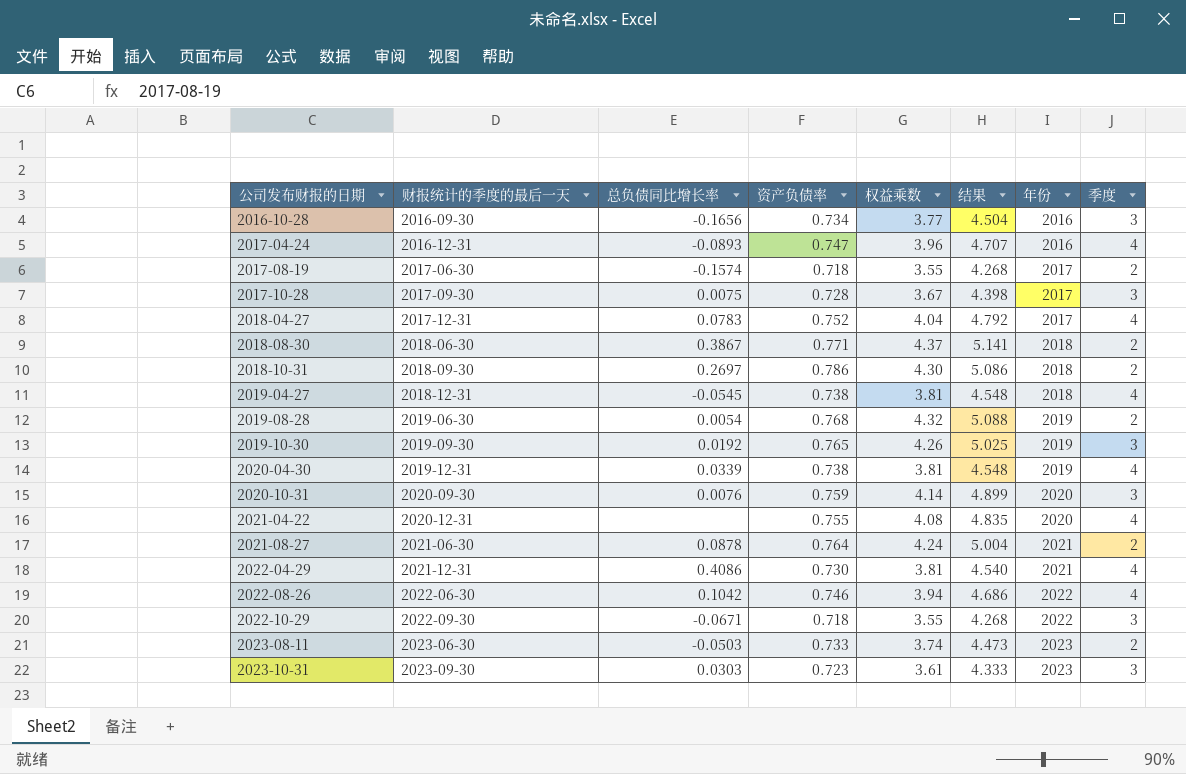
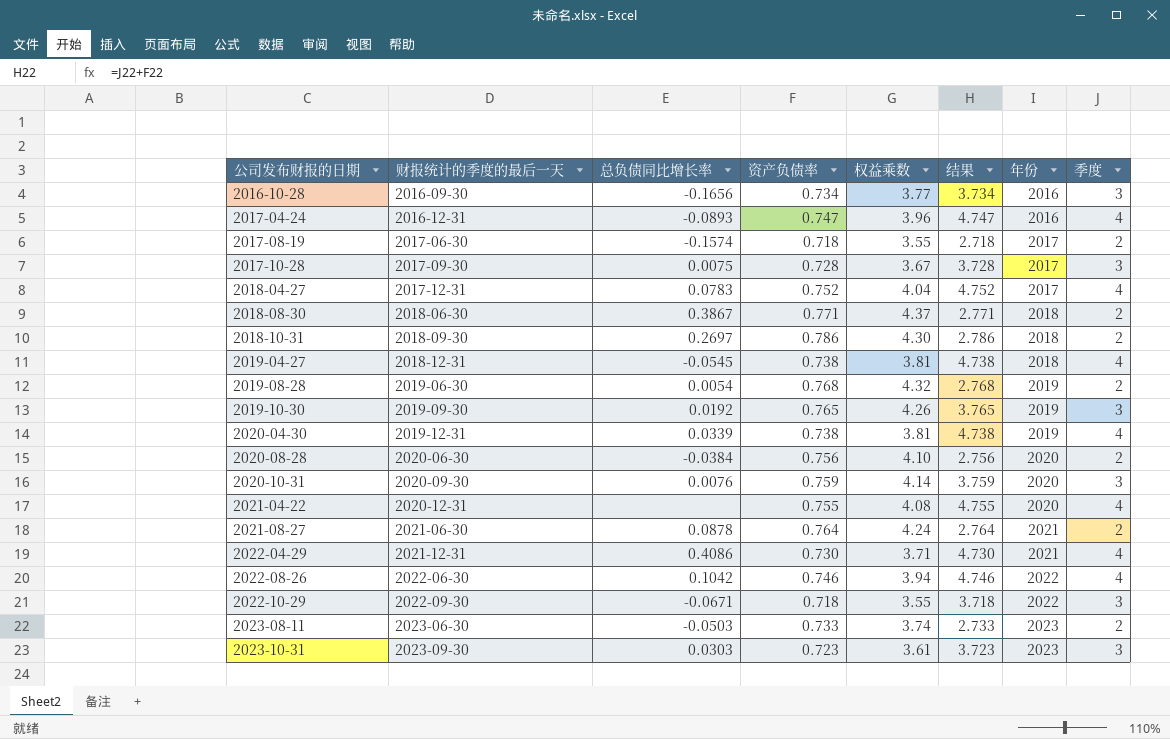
column 结果 | formula: [资产负债率] + [权益乘数] -> [资产负债率] + [季度]
row 2020-08-28: none -> 2020-06-30 | -0.0384 | 0.756 | 4.10 | 2.756 | 2020 | 2
2022-04-29 | 权益乘数: 3.81 -> 3.71

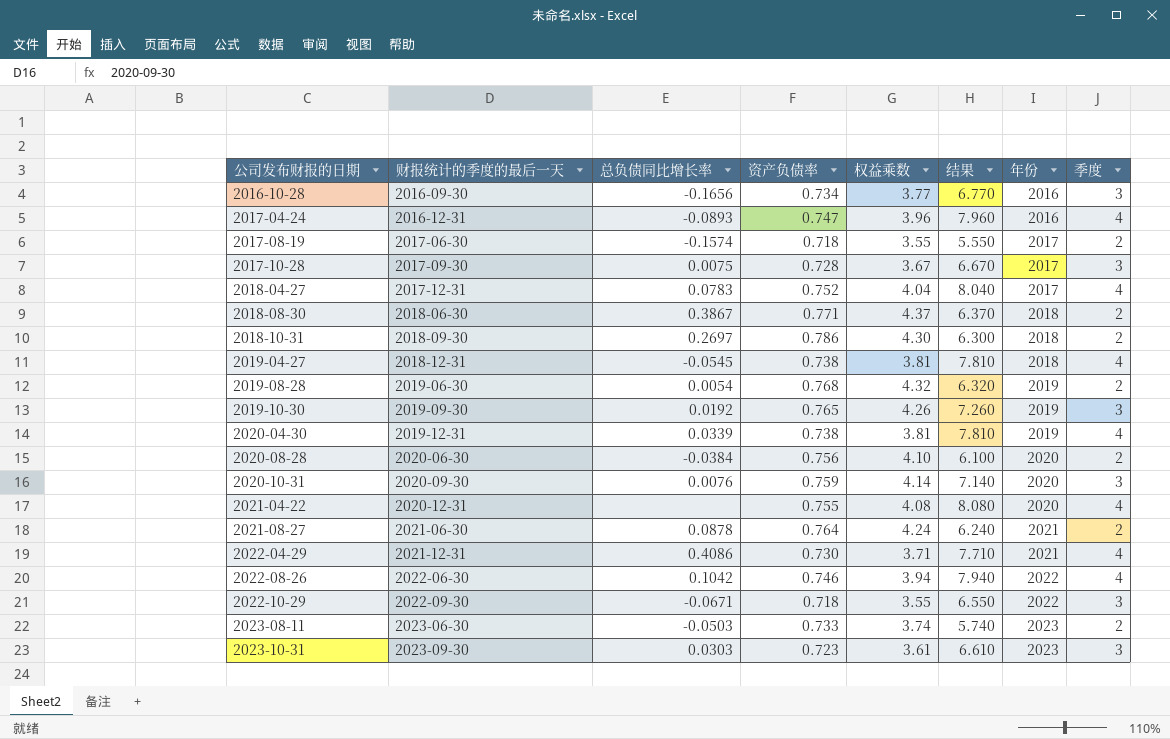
column 结果 | formula: [资产负债率] + [季度] -> [权益乘数] + [季度]

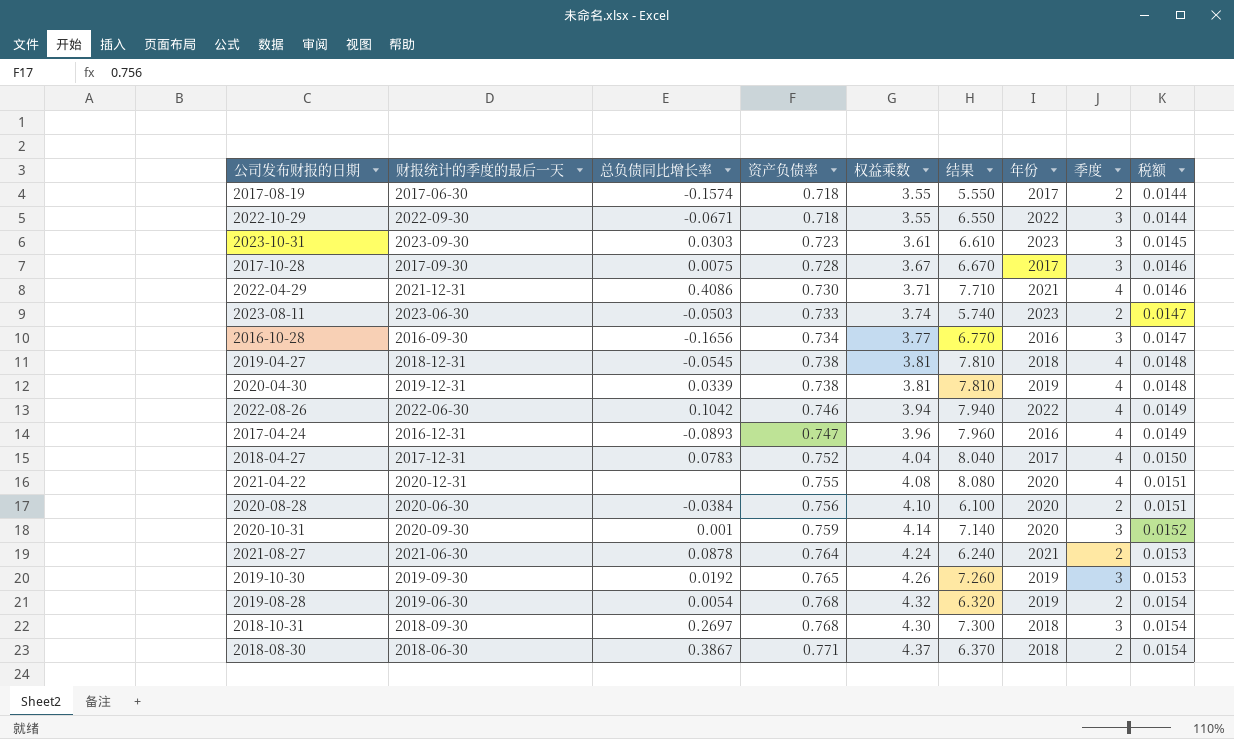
row order: 公司发布财报的日期 ascending -> 资产负债率 ascending
column 税额 | formula: none -> [资产负债率] * 0.02
2020-10-31 | 总负债同比增长率: 0.0076 -> 0.001
2018-10-31 | 资产负债率: 0.786 -> 0.768
2018-10-31 | 结果: 6.300 -> 7.300
2018-10-31 | 季度: 2 -> 3

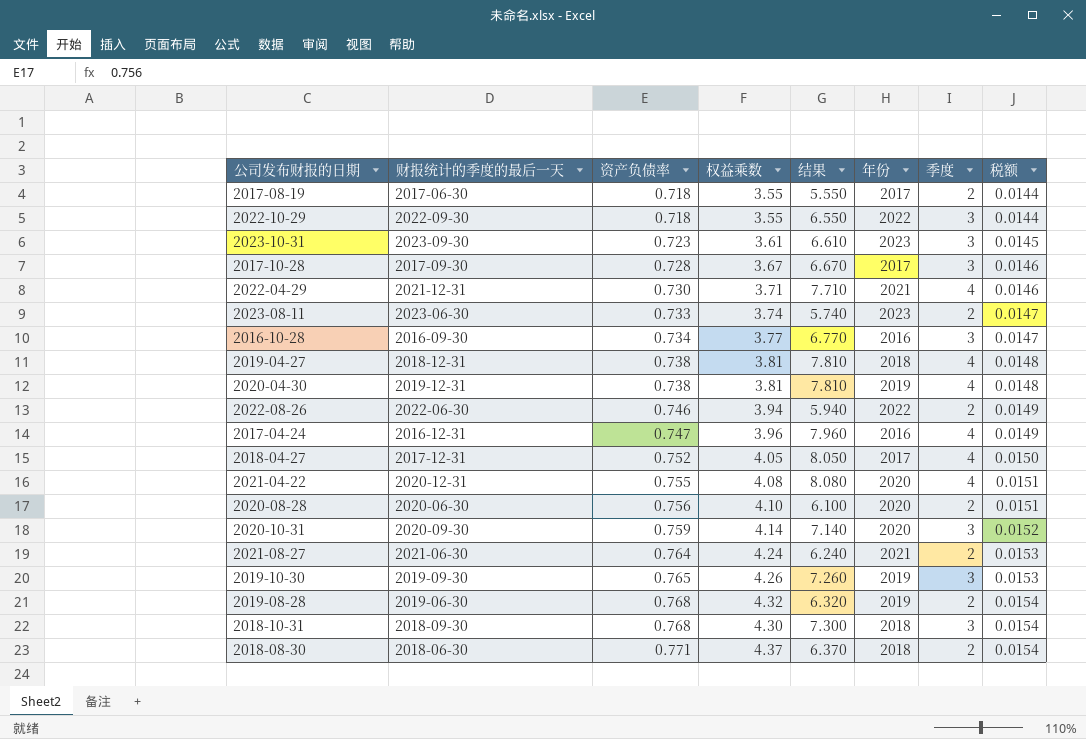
column 总负债同比增长率 | position: 3 -> none
2022-08-26 | 结果: 7.940 -> 5.940
2022-08-26 | 季度: 4 -> 2
2018-04-27 | 权益乘数: 4.04 -> 4.05
2018-04-27 | 结果: 8.040 -> 8.050

